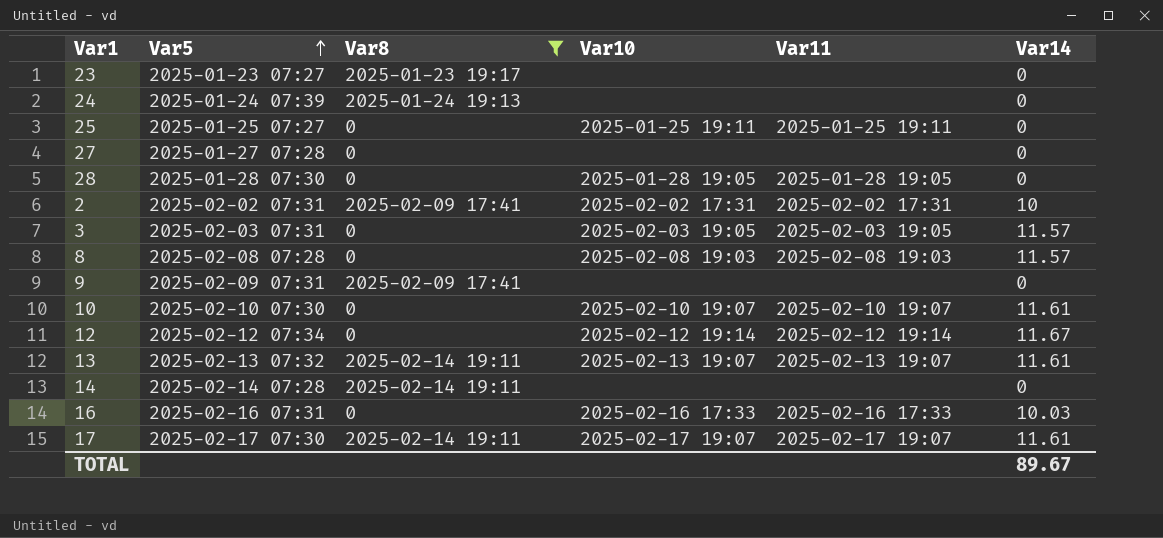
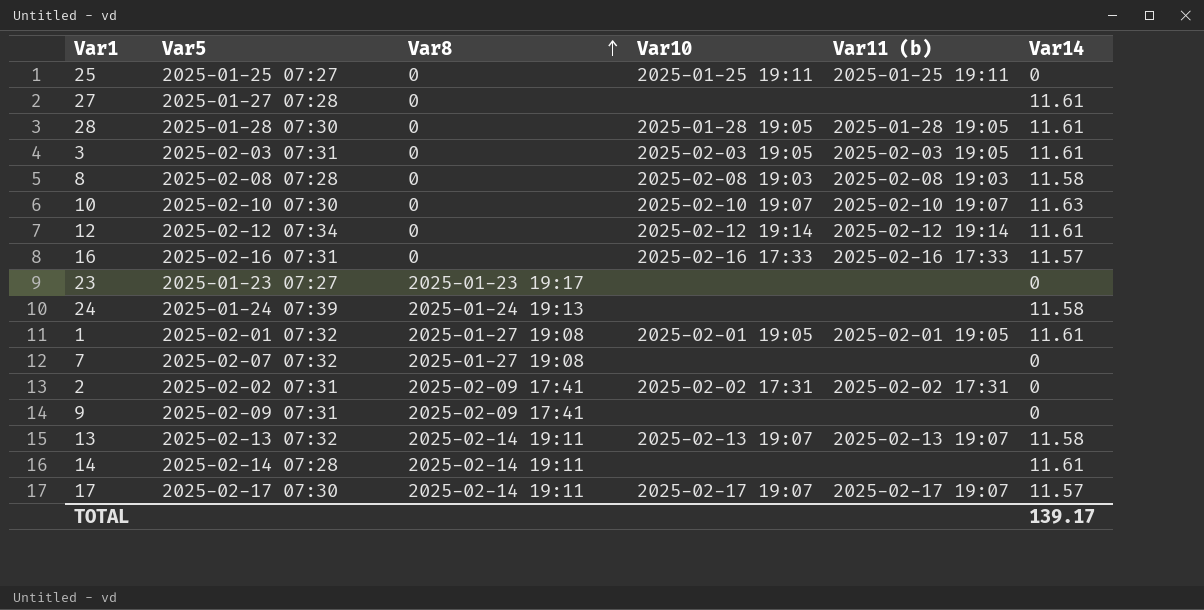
filter: Var8 != 2025-01-27 19:08 -> none
row order: Var5 ascending -> Var8 ascending
column name: Var11 -> Var11 (b)
27 | Var14: 0 -> 11.61
28 | Var14: 0 -> 11.61
3 | Var14: 11.57 -> 11.61
8 | Var14: 11.57 -> 11.58
10 | Var14: 11.61 -> 11.63
12 | Var14: 11.67 -> 11.61
16 | Var14: 10.03 -> 11.57
24 | Var14: 0 -> 11.58
2 | Var14: 10 -> 0
13 | Var14: 11.61 -> 11.58
14 | Var14: 0 -> 11.61
17 | Var14: 11.61 -> 11.57
TOTAL | Var14: 89.67 -> 139.17

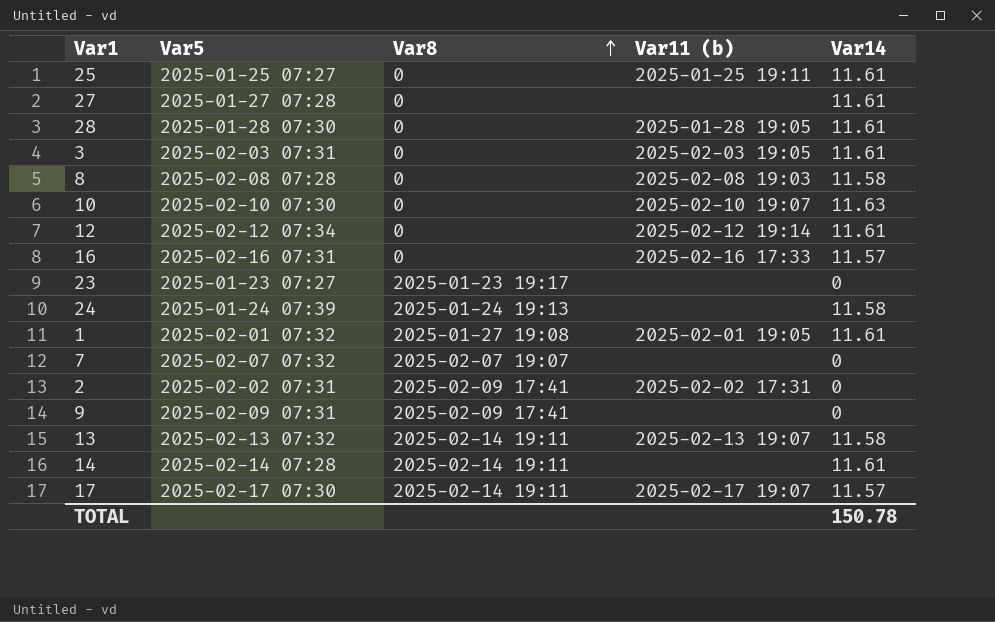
column Var10 | position: 4 -> none
25 | Var14: 0 -> 11.61
7 | Var8: 2025-01-27 19:08 -> 2025-02-07 19:07
TOTAL | Var14: 139.17 -> 150.78

